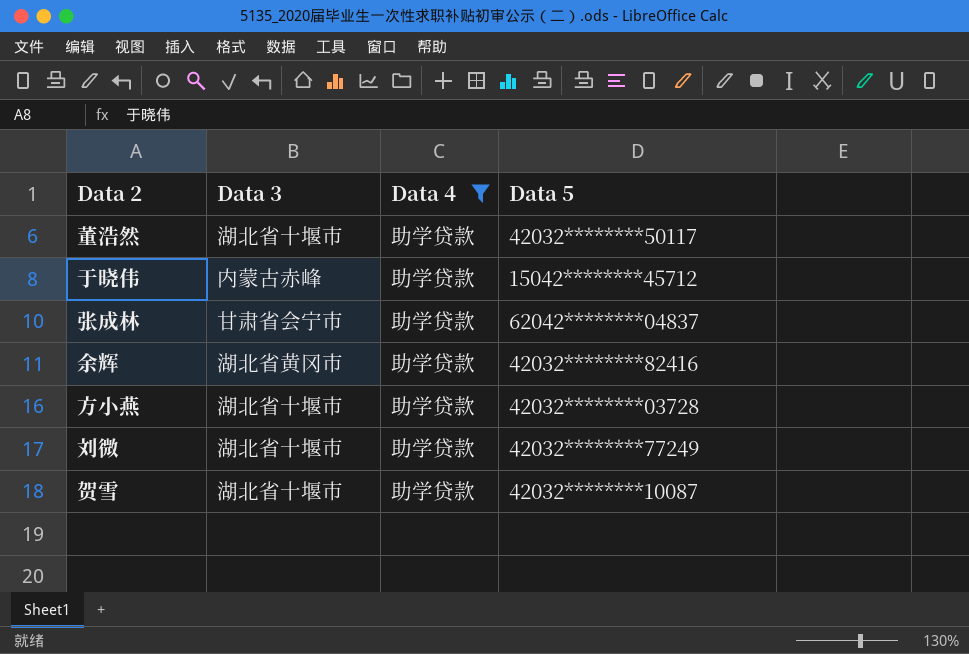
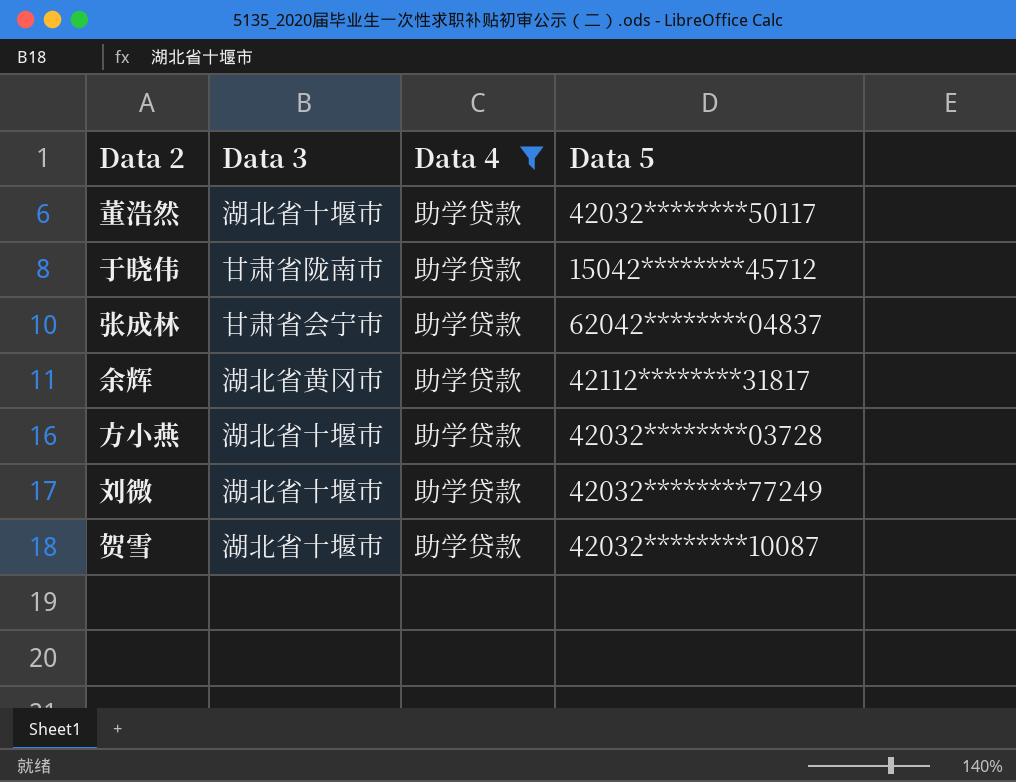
于晓伟 | Data 3: 内蒙古赤峰 -> 甘肃省陇南市
余辉 | Data 5: 42032********82416 -> 42112********31817

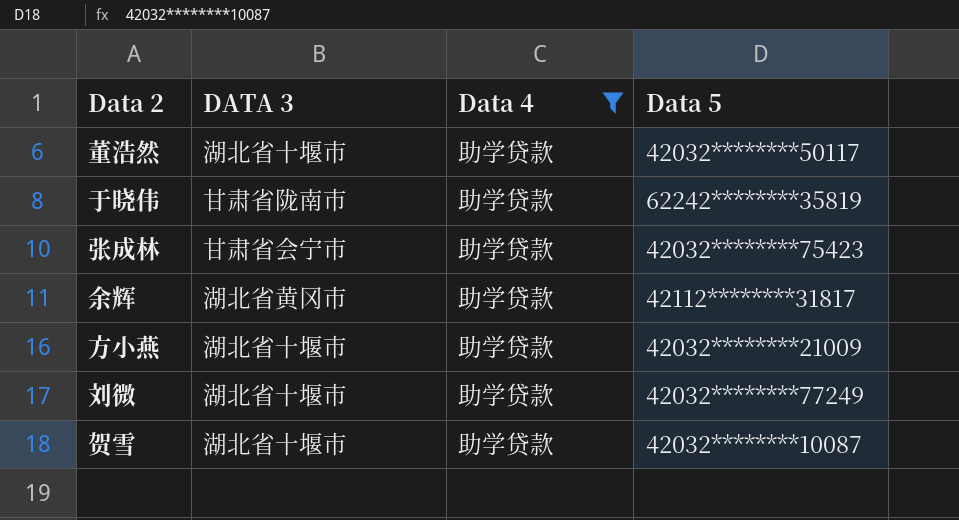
column name: Data 3 -> DATA 3
于晓伟 | Data 5: 15042********45712 -> 62242********35819
张成林 | Data 5: 62042********04837 -> 42032********75423
方小燕 | Data 5: 42032********03728 -> 42032********21009

